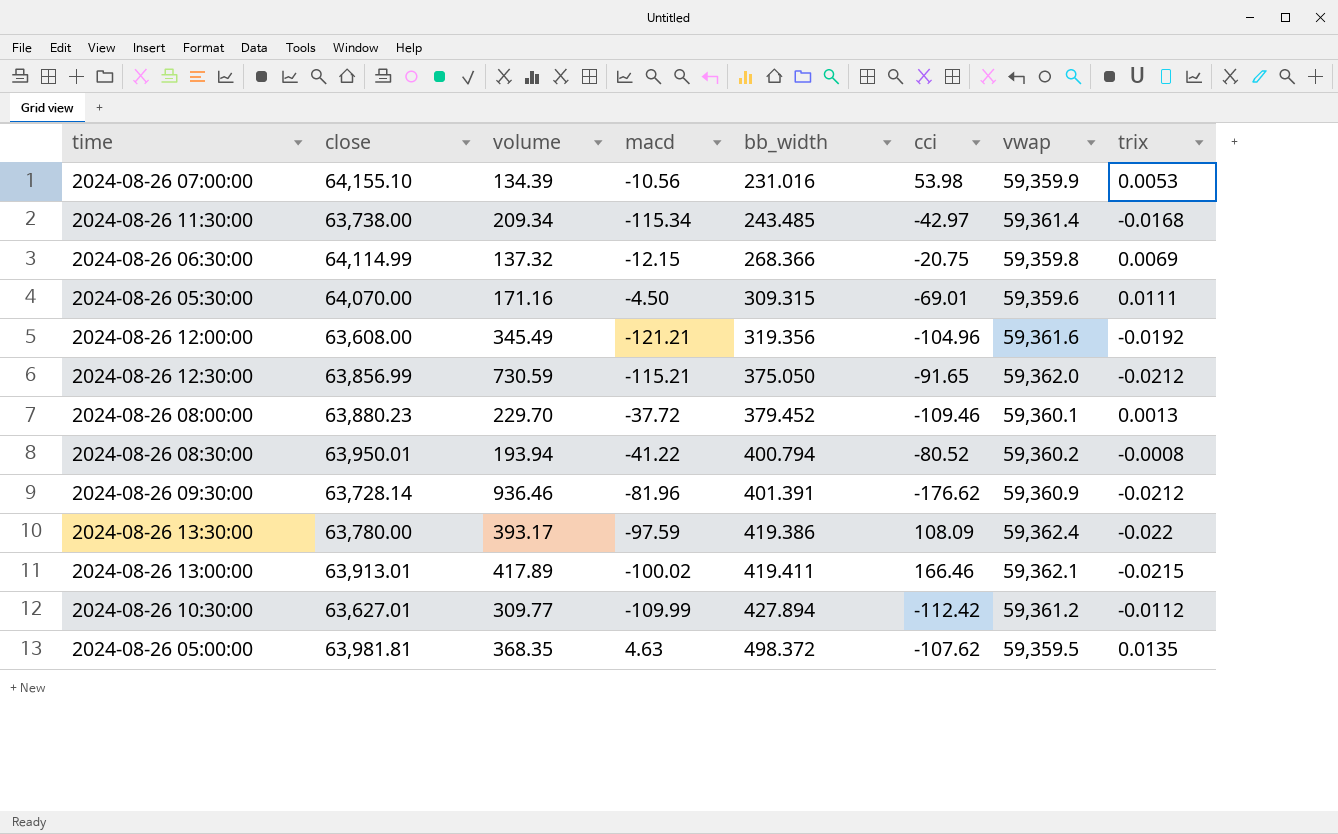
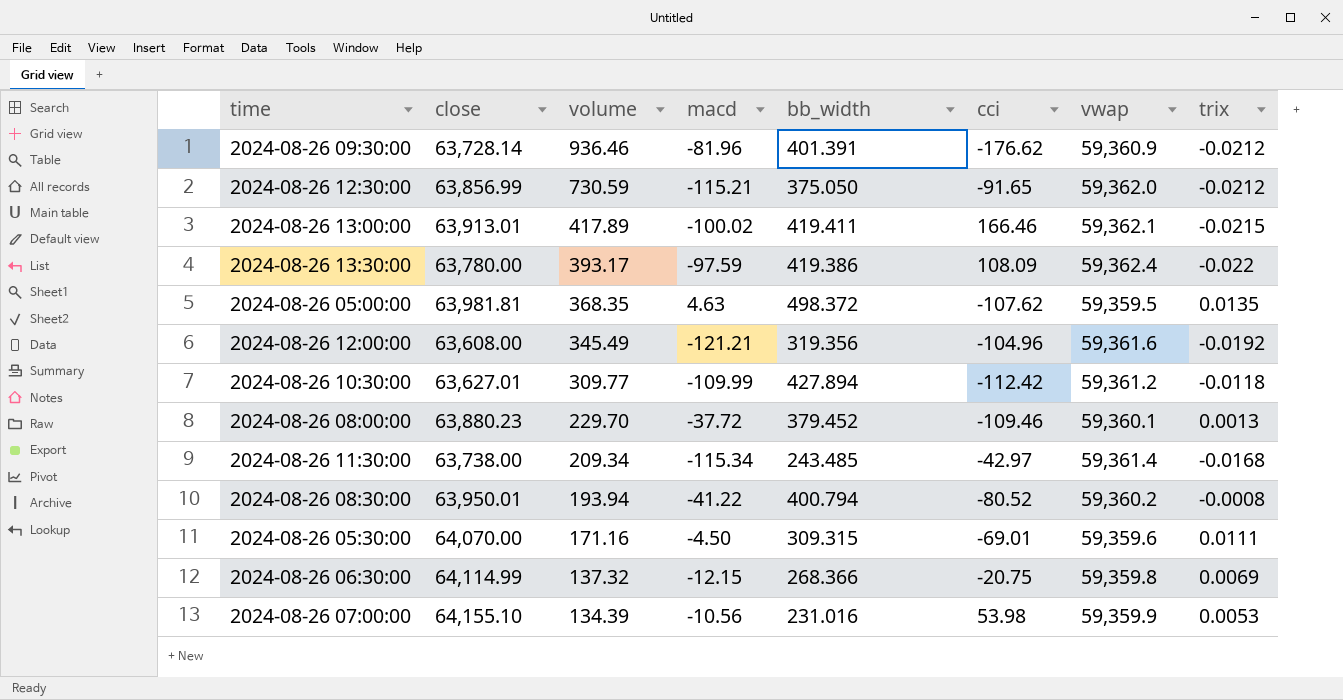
row order: bb_width ascending -> volume descending
2024-08-26 10:30:00 | trix: -0.0112 -> -0.0118

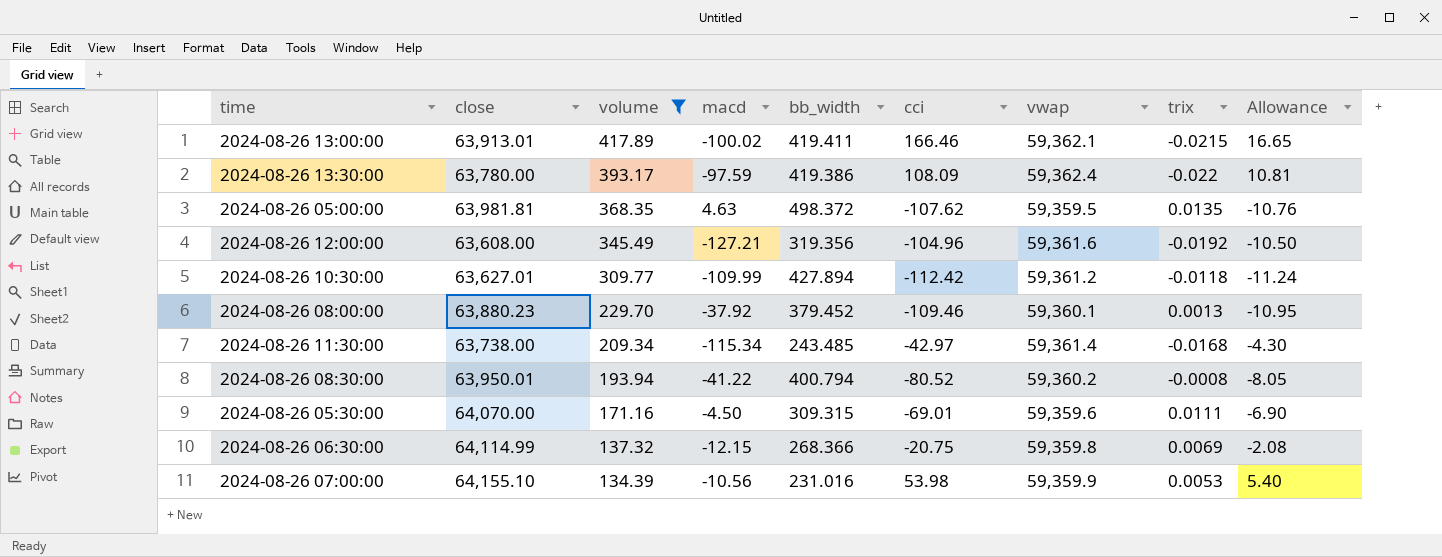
filter: none -> volume <= 417.89
column Allowance | formula: none -> [cci] * 0.1
2024-08-26 12:00:00 | macd: -121.21 -> -127.21
2024-08-26 08:00:00 | macd: -37.72 -> -37.92

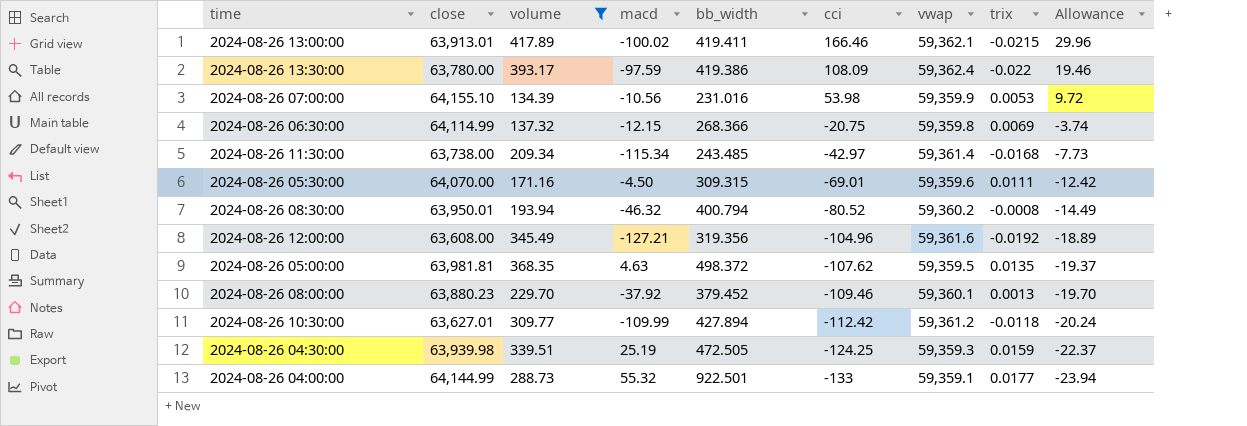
row order: volume descending -> cci descending
column Allowance | formula: [cci] * 0.1 -> [cci] * 0.18
2024-08-26 08:30:00 | macd: -41.22 -> -46.32
row 2024-08-26 04:30:00: none -> 63,939.98 | 339.51 | 25.19 | 472.505 | -124.25 | 59,359.3 | 0.0159 | -22.37
row 2024-08-26 04:00:00: none -> 64,144.99 | 288.73 | 55.32 | 922.501 | -133 | 59,359.1 | 0.0177 | -23.94

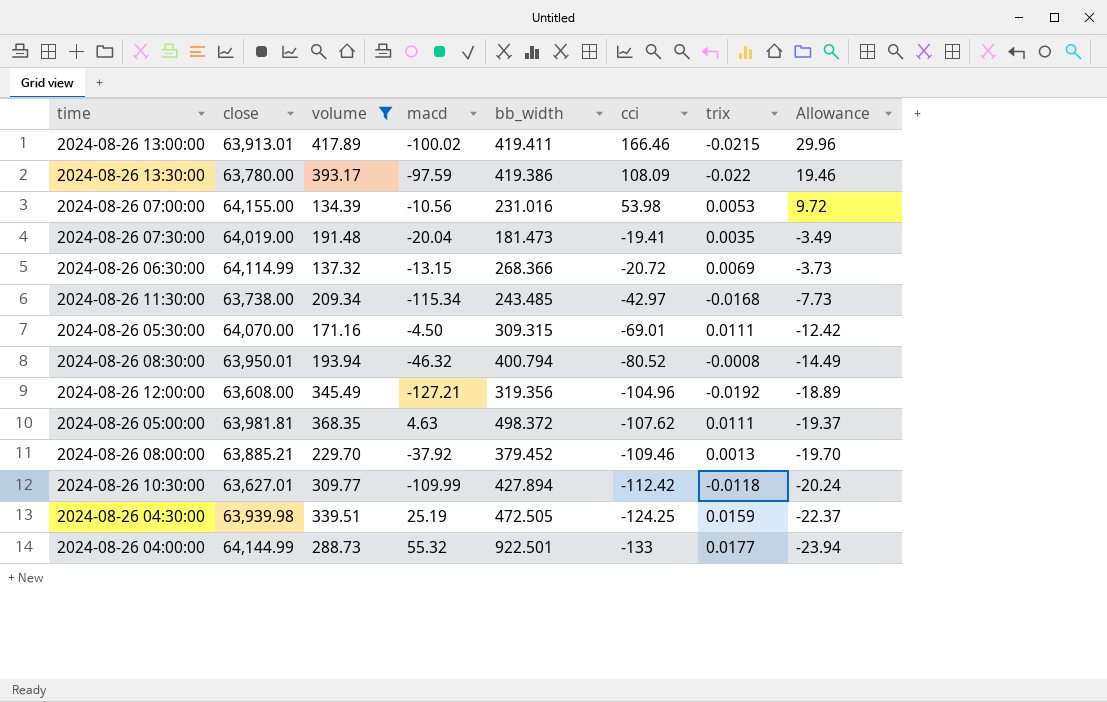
column vwap | position: 7 -> none
2024-08-26 07:00:00 | close: 64,155.10 -> 64,155.00
row 2024-08-26 07:30:00: none -> 64,019.00 | 191.48 | -20.04 | 181.473 | -19.41 | 0.0035 | -3.49
2024-08-26 06:30:00 | macd: -12.15 -> -13.15
2024-08-26 06:30:00 | cci: -20.75 -> -20.72
2024-08-26 06:30:00 | Allowance: -3.74 -> -3.73
2024-08-26 05:00:00 | trix: 0.0135 -> 0.0111
2024-08-26 08:00:00 | close: 63,880.23 -> 63,885.21

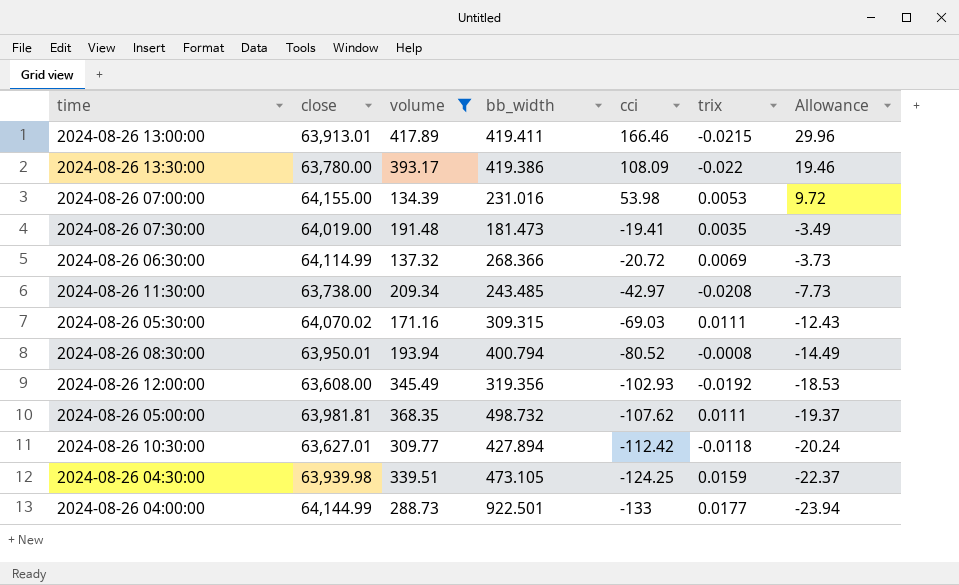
column macd | position: 4 -> none
row 2024-08-26 08:00:00: 63,885.21 | 229.70 | -37.92 | 379.452 | -109.46 | 0.0013 | -19.70 -> none
2024-08-26 11:30:00 | trix: -0.0168 -> -0.0208
2024-08-26 05:30:00 | close: 64,070.00 -> 64,070.02
2024-08-26 05:30:00 | cci: -69.01 -> -69.03
2024-08-26 05:30:00 | Allowance: -12.42 -> -12.43
2024-08-26 12:00:00 | cci: -104.96 -> -102.93
2024-08-26 12:00:00 | Allowance: -18.89 -> -18.53
2024-08-26 05:00:00 | bb_width: 498.372 -> 498.732
2024-08-26 04:30:00 | bb_width: 472.505 -> 473.105

